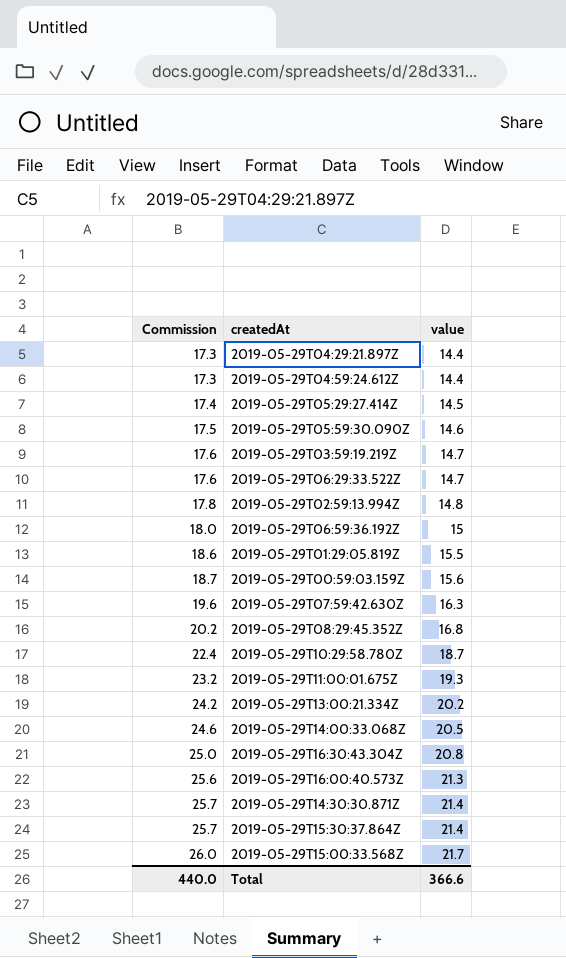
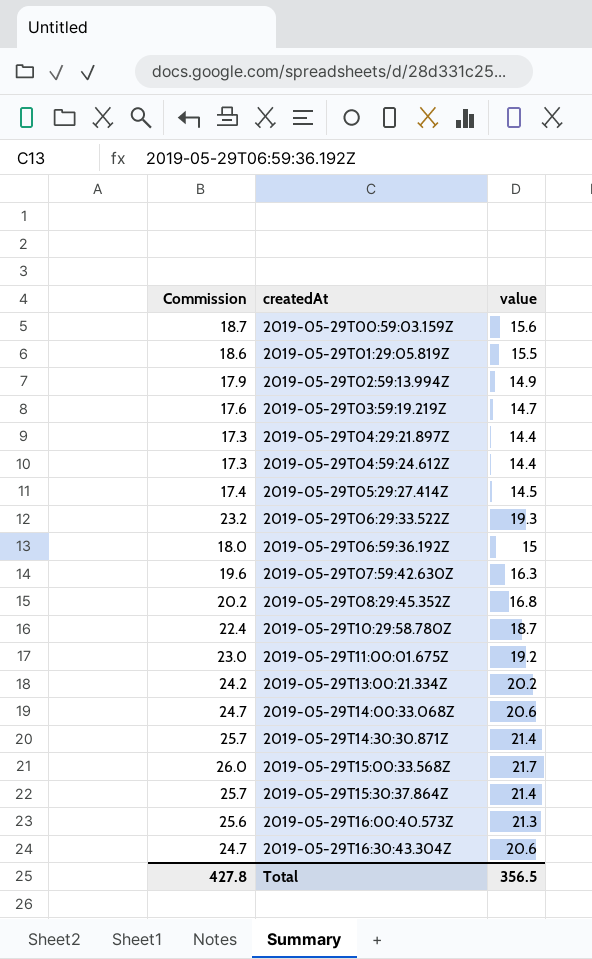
row order: Commission ascending -> createdAt ascending
row 2019-05-29T05:59:30.090Z: 17.5 | 14.6 -> none
2019-05-29T02:59:13.994Z | Commission: 17.8 -> 17.9
2019-05-29T02:59:13.994Z | value: 14.8 -> 14.9
2019-05-29T06:29:33.522Z | Commission: 17.6 -> 23.2
2019-05-29T06:29:33.522Z | value: 14.7 -> 19.3
2019-05-29T11:00:01.675Z | Commission: 23.2 -> 23.0
2019-05-29T11:00:01.675Z | value: 19.3 -> 19.2
2019-05-29T14:00:33.068Z | Commission: 24.6 -> 24.7
2019-05-29T14:00:33.068Z | value: 20.5 -> 20.6
2019-05-29T16:30:43.304Z | Commission: 25.0 -> 24.7
2019-05-29T16:30:43.304Z | value: 20.8 -> 20.6
Total | Commission: 440.0 -> 427.8
Total | value: 366.6 -> 356.5

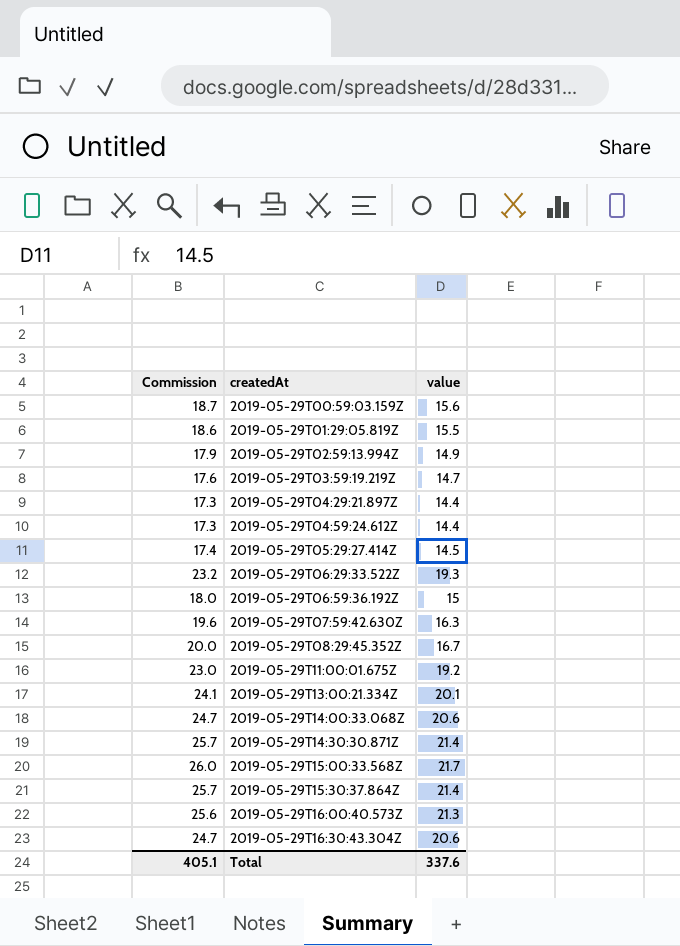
row 2019-05-29T10:29:58.780Z: 22.4 | 18.7 -> none
2019-05-29T08:29:45.352Z | Commission: 20.2 -> 20.0
2019-05-29T08:29:45.352Z | value: 16.8 -> 16.7
2019-05-29T13:00:21.334Z | Commission: 24.2 -> 24.1
2019-05-29T13:00:21.334Z | value: 20.2 -> 20.1
Total | Commission: 427.8 -> 405.1
Total | value: 356.5 -> 337.6

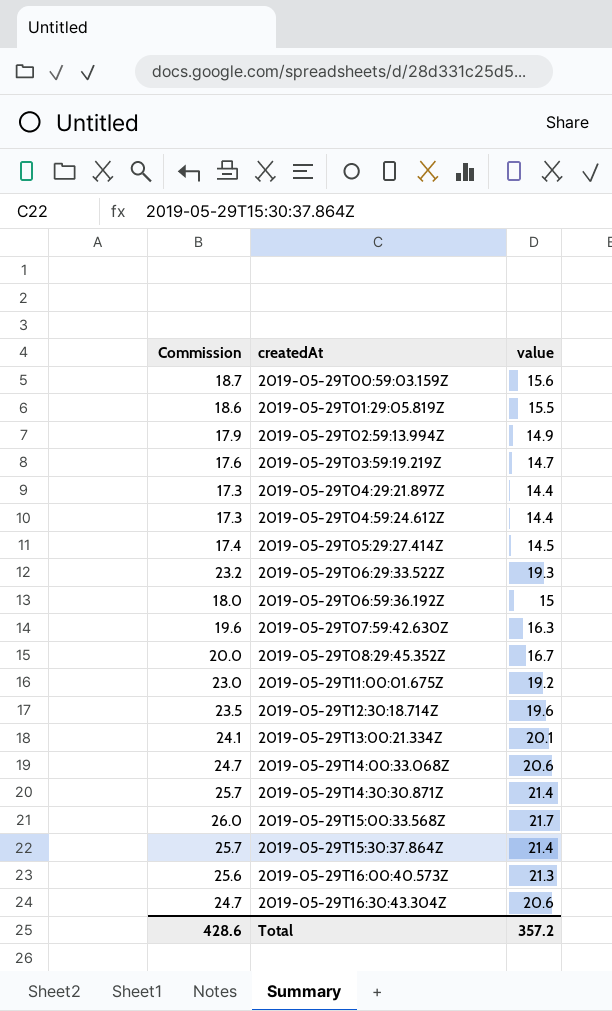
row 2019-05-29T12:30:18.714Z: none -> 23.5 | 19.6
Total | Commission: 405.1 -> 428.6
Total | value: 337.6 -> 357.2

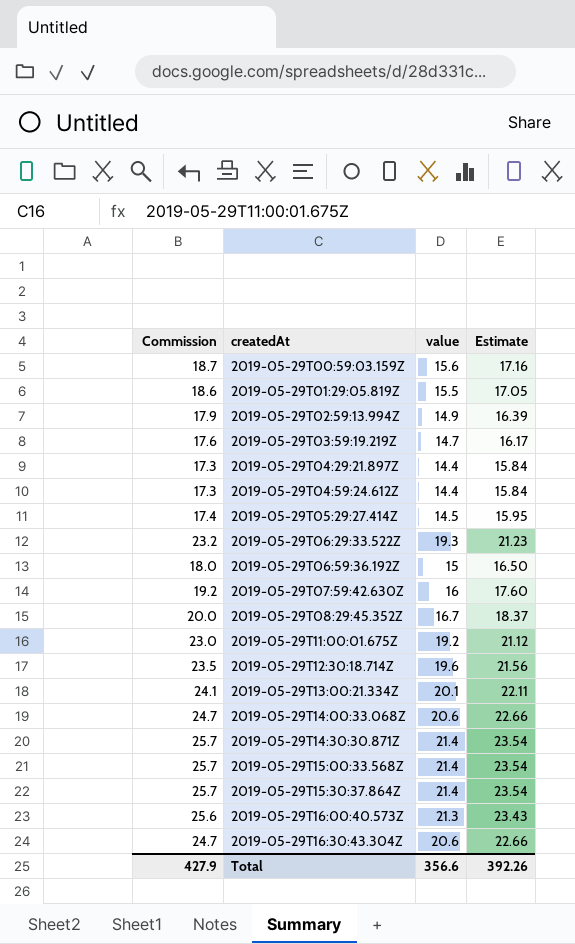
column Estimate | formula: none -> [value] * 1.1
2019-05-29T07:59:42.630Z | Commission: 19.6 -> 19.2
2019-05-29T07:59:42.630Z | value: 16.3 -> 16
2019-05-29T15:00:33.568Z | Commission: 26.0 -> 25.7
2019-05-29T15:00:33.568Z | value: 21.7 -> 21.4
Total | Commission: 428.6 -> 427.9
Total | value: 357.2 -> 356.6

